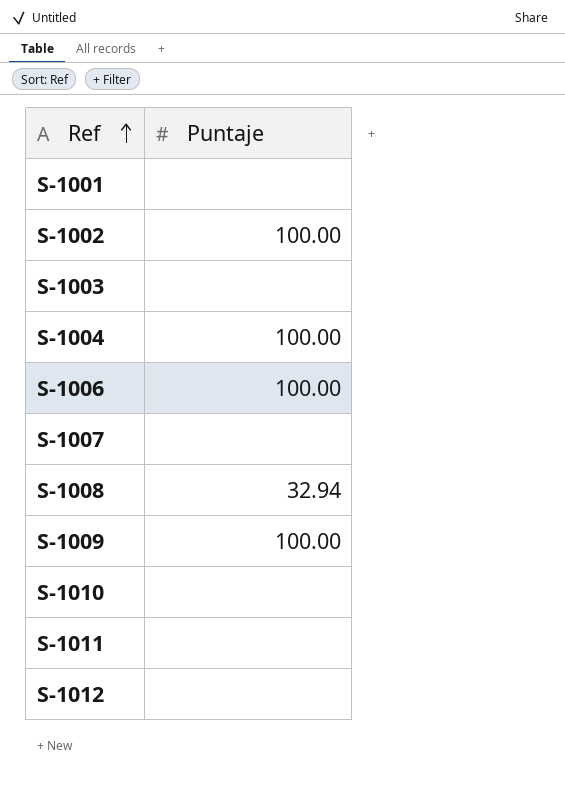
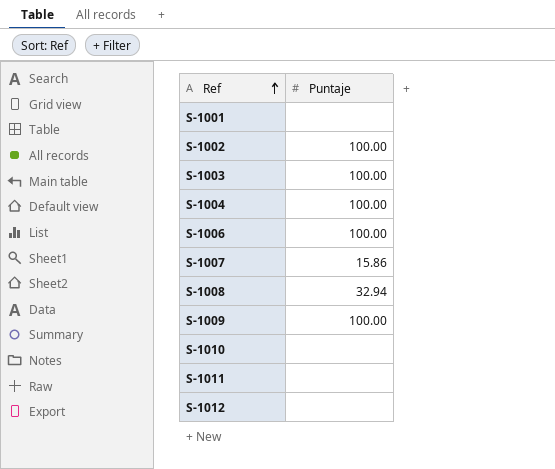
S-1003 | Puntaje: none -> 100.00
S-1007 | Puntaje: none -> 15.86

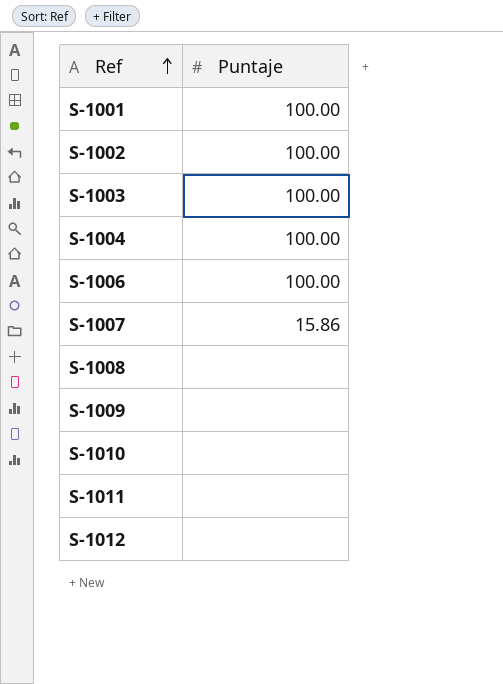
S-1001 | Puntaje: none -> 100.00
S-1008 | Puntaje: 32.94 -> none
S-1009 | Puntaje: 100.00 -> none

